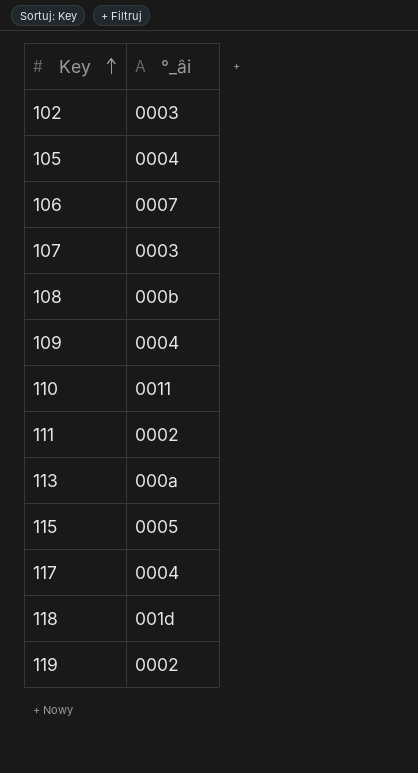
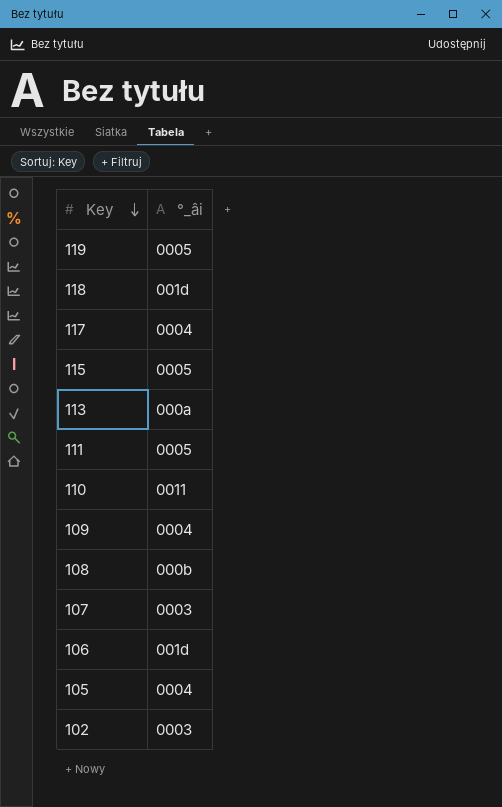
row order: Key ascending -> Key descending
119 | °_âi: 0002 -> 0005
111 | °_âi: 0002 -> 0005
106 | °_âi: 0007 -> 001d

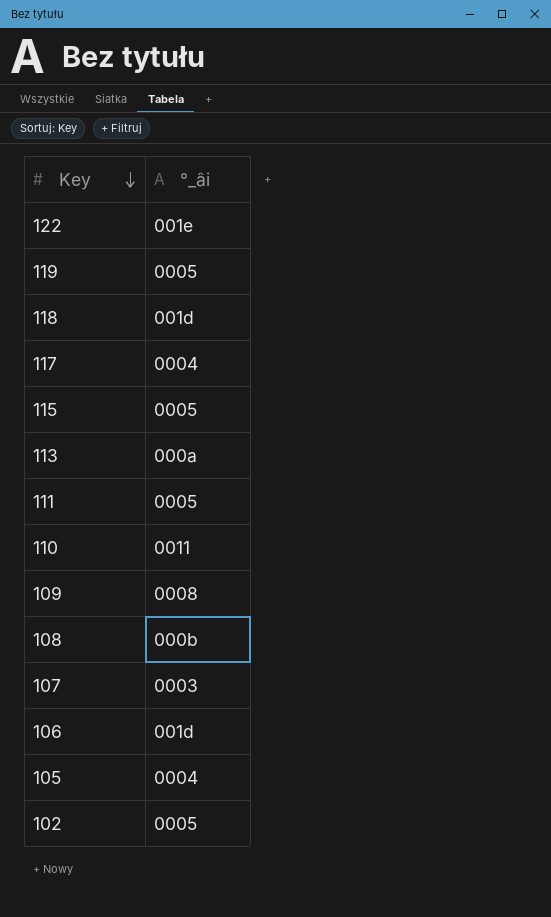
row 122: none -> 001e
109 | °_âi: 0004 -> 0008
102 | °_âi: 0003 -> 0005

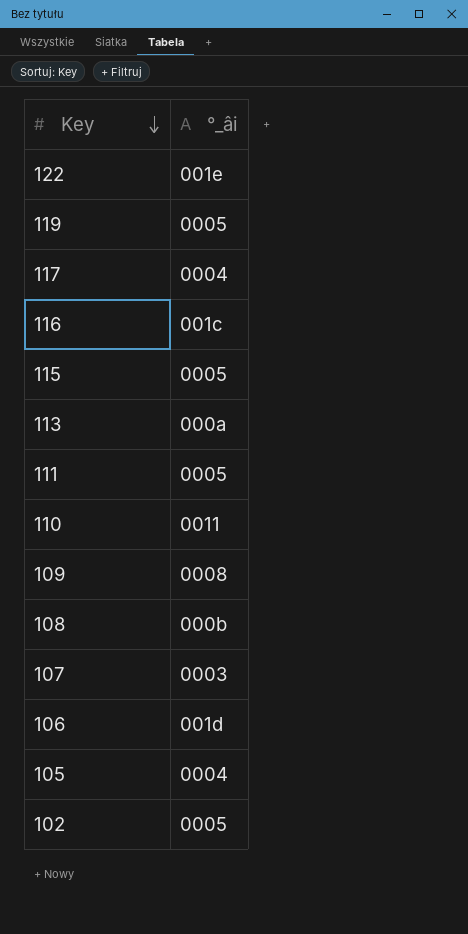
row 118: 001d -> none
row 116: none -> 001c

